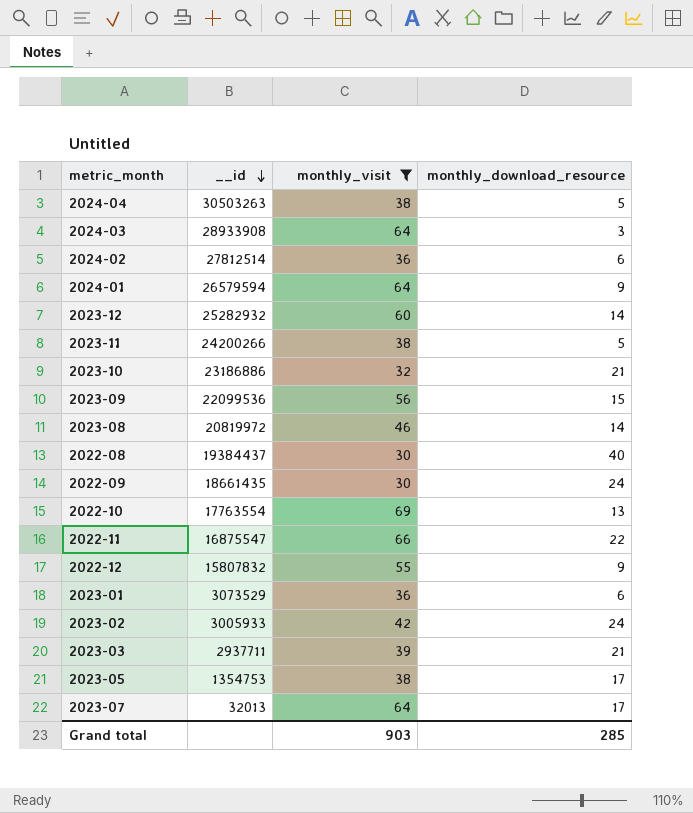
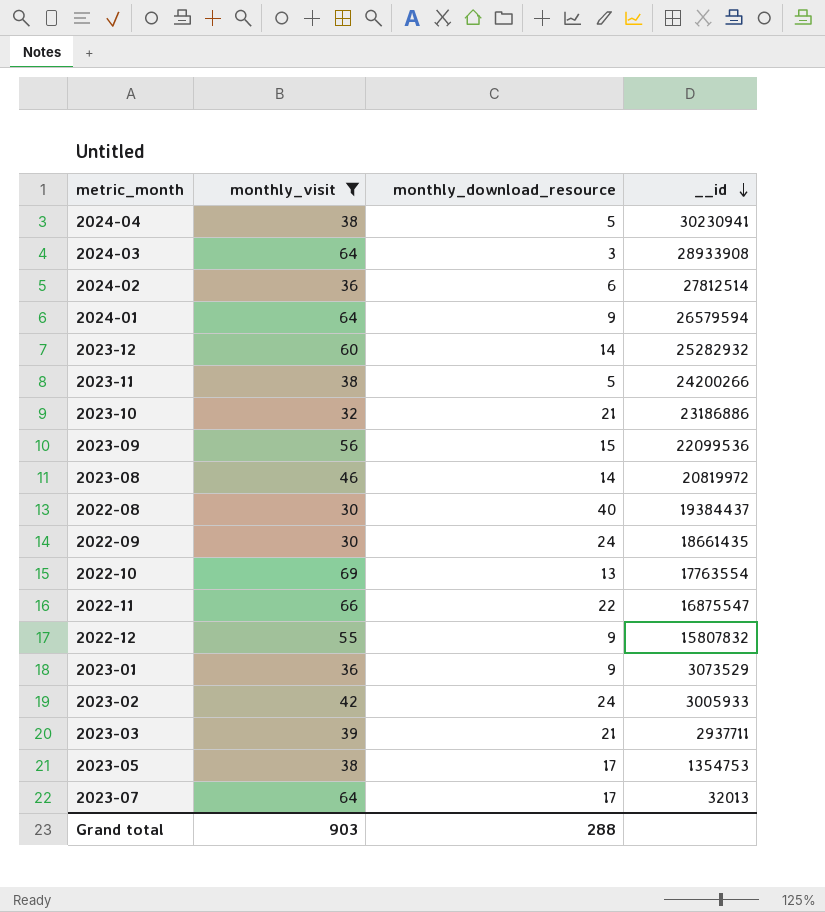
column __id | position: 2 -> 4
2024-04 | __id: 30503263 -> 30230941
2023-01 | monthly_download_resource: 6 -> 9
Grand total | monthly_download_resource: 285 -> 288

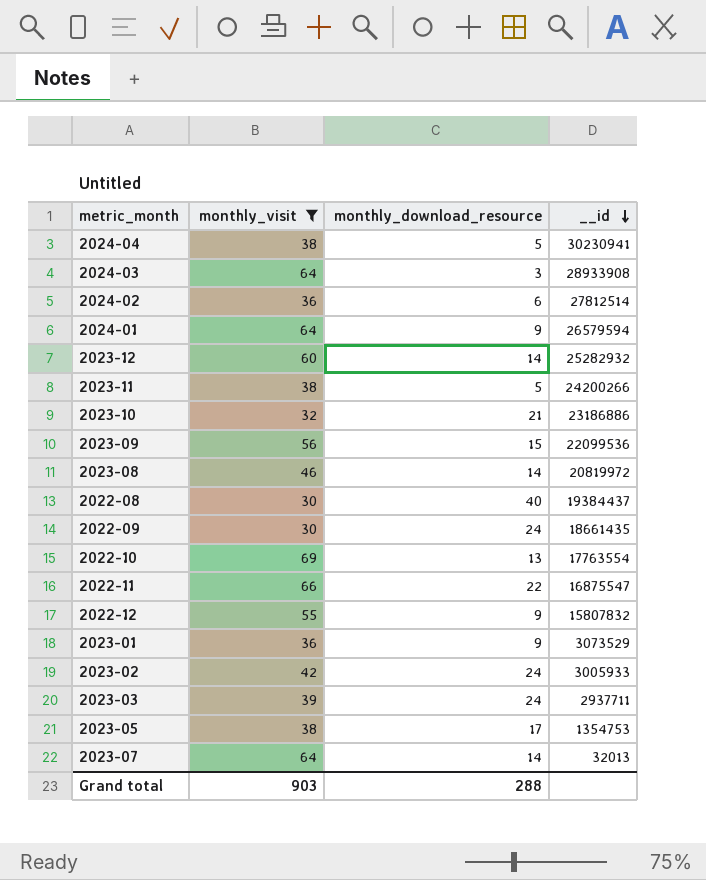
2023-03 | monthly_download_resource: 21 -> 24
2023-07 | monthly_download_resource: 17 -> 14

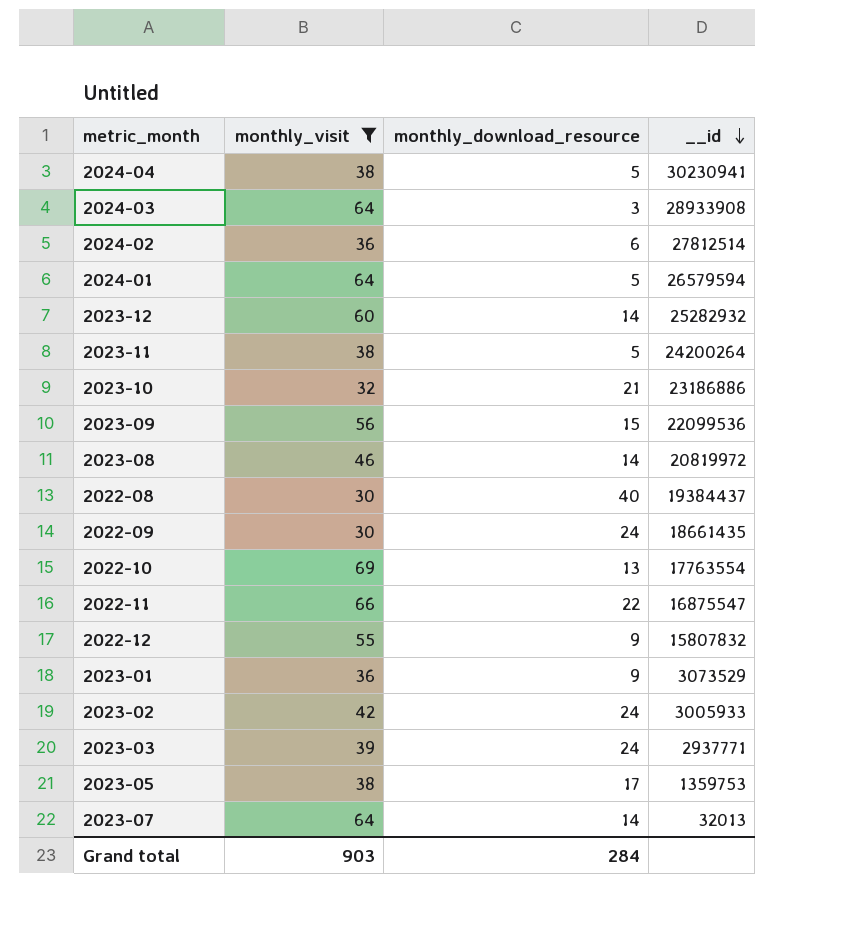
2024-01 | monthly_download_resource: 9 -> 5
2023-11 | __id: 24200266 -> 24200264
2023-03 | __id: 2937711 -> 2937771
2023-05 | __id: 1354753 -> 1359753
Grand total | monthly_download_resource: 288 -> 284

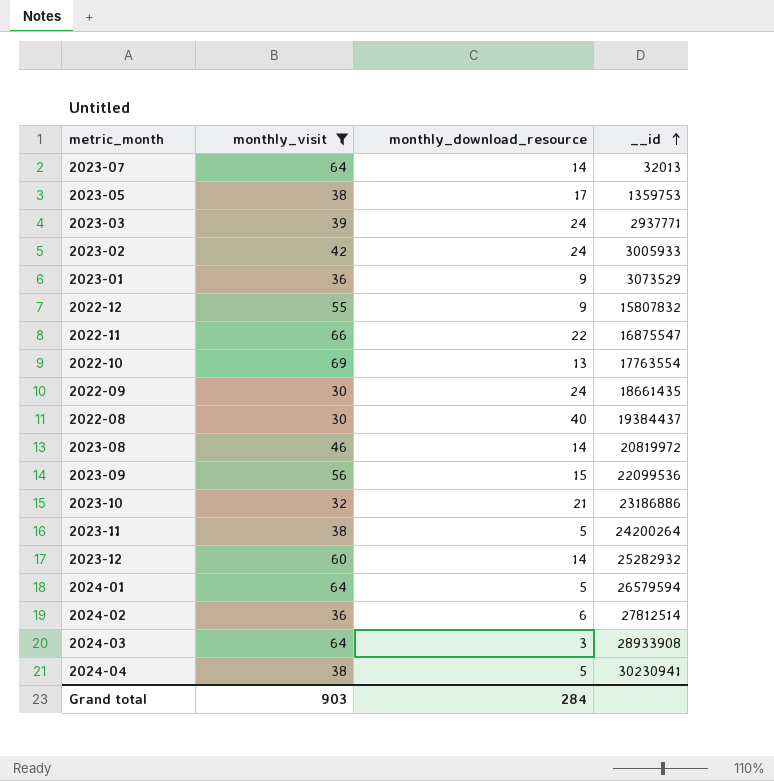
row order: __id descending -> __id ascending

